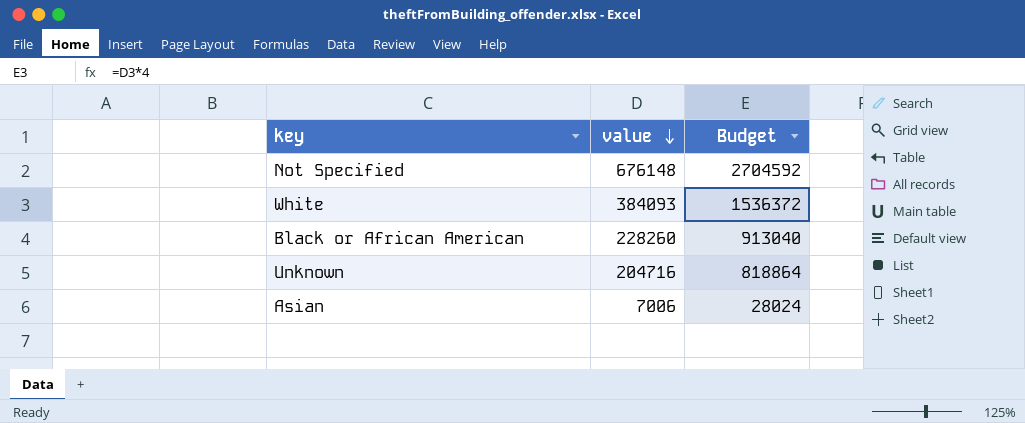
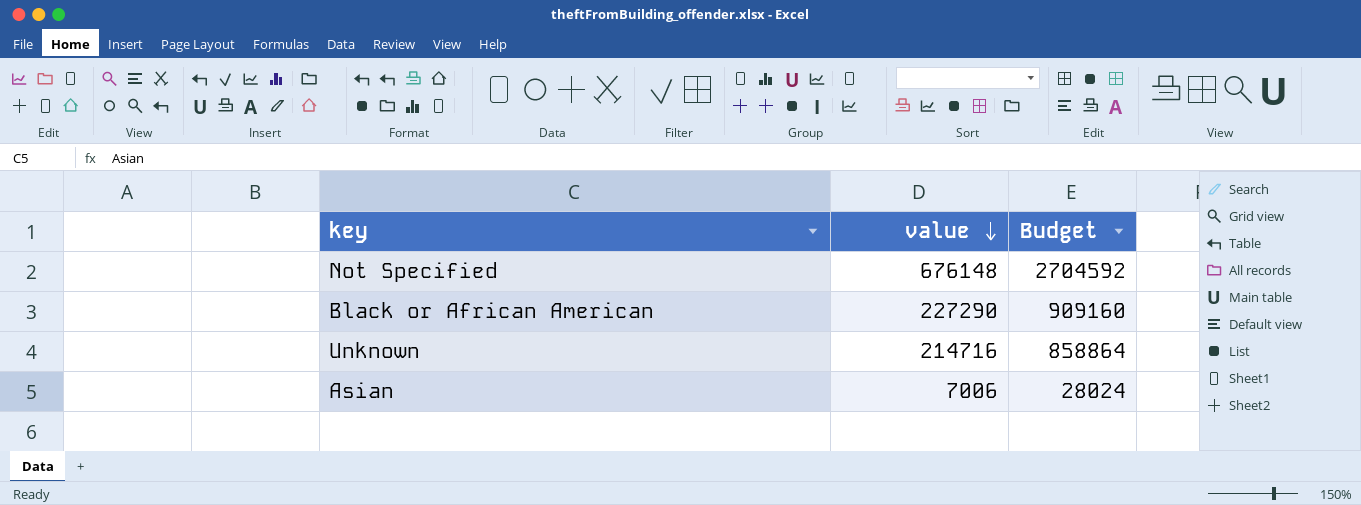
row White: 384093 | 1536372 -> none
Black or African American | value: 228260 -> 227290
Black or African American | Budget: 913040 -> 909160
Unknown | value: 204716 -> 214716
Unknown | Budget: 818864 -> 858864

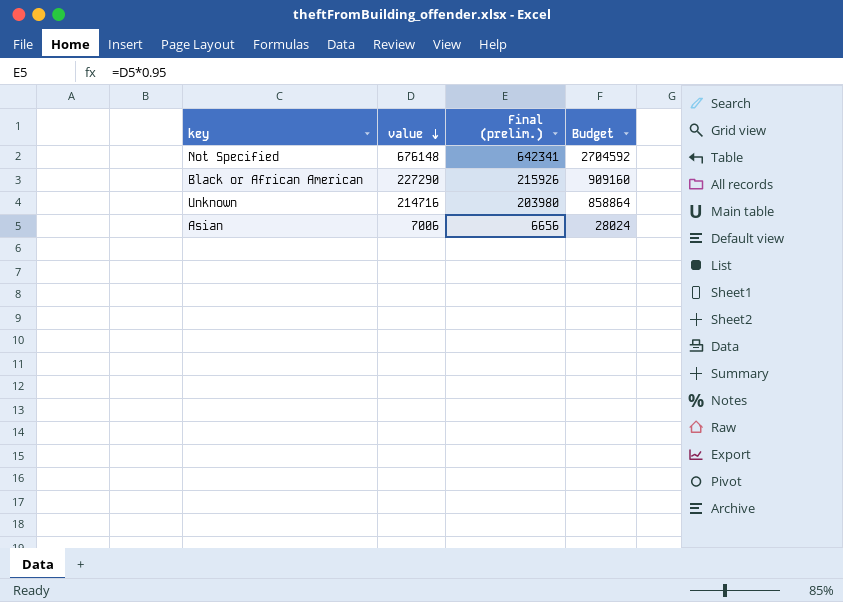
column Final (prelim.) | formula: none -> [value] * 0.95

